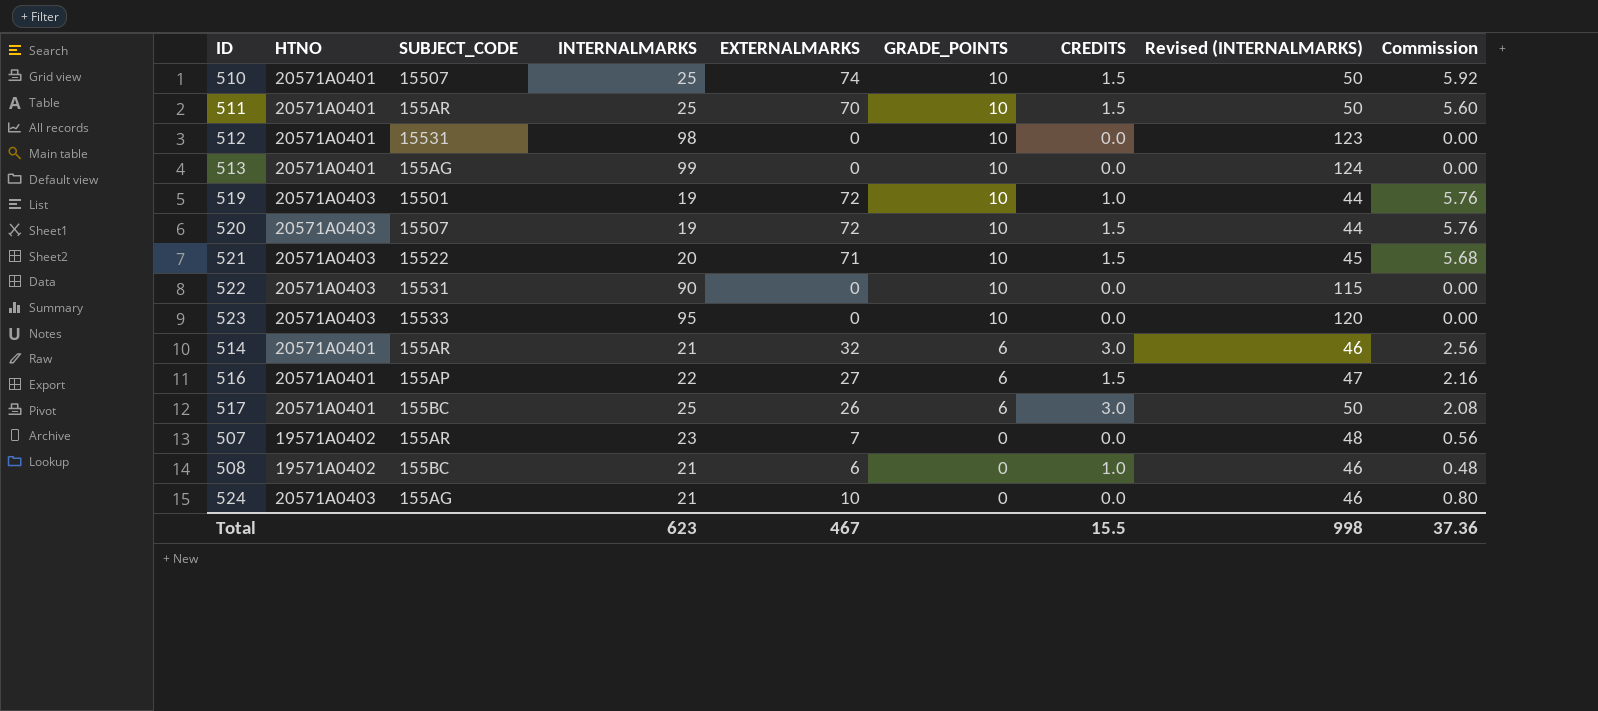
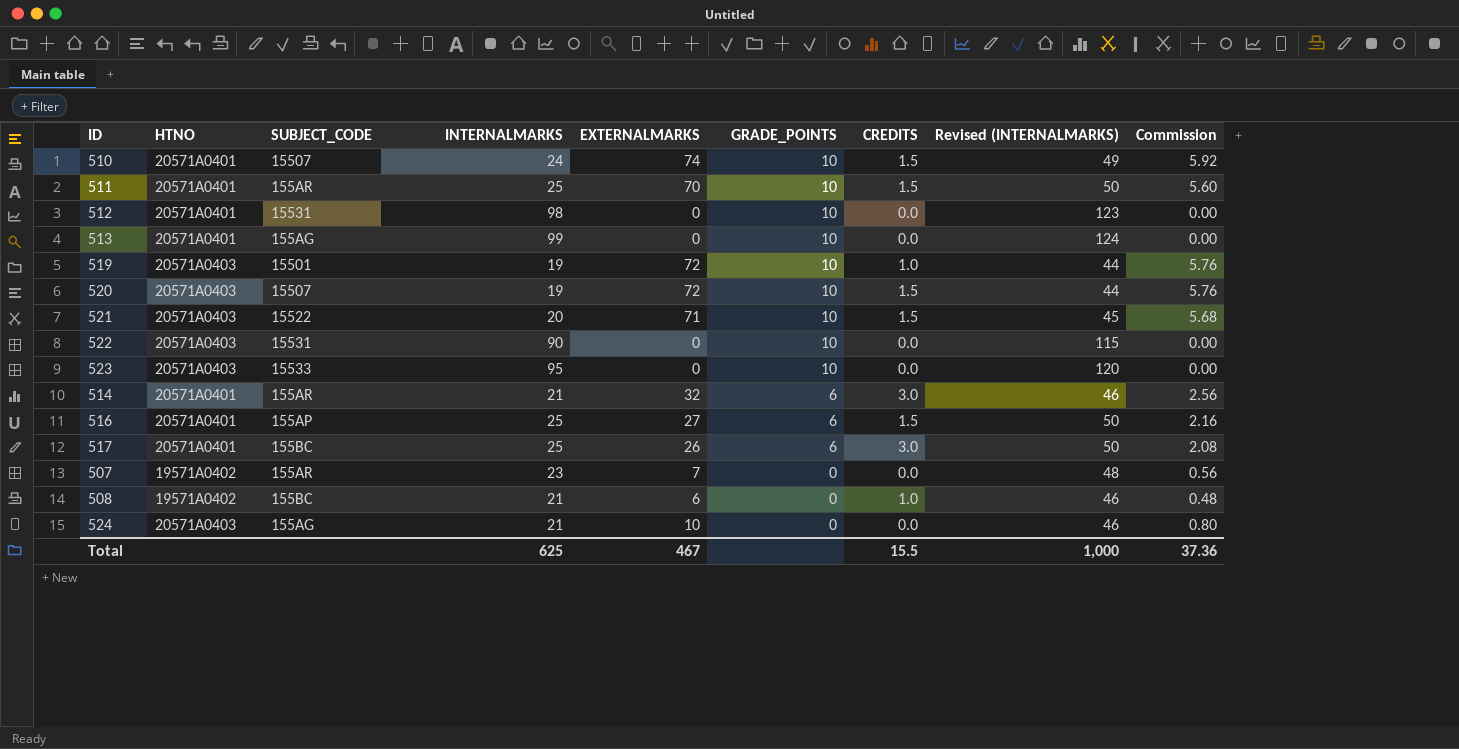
510 | INTERNALMARKS: 25 -> 24
510 | Revised (INTERNALMARKS): 50 -> 49
516 | INTERNALMARKS: 22 -> 25
516 | Revised (INTERNALMARKS): 47 -> 50
Total | INTERNALMARKS: 623 -> 625
Total | Revised (INTERNALMARKS): 998 -> 1,000

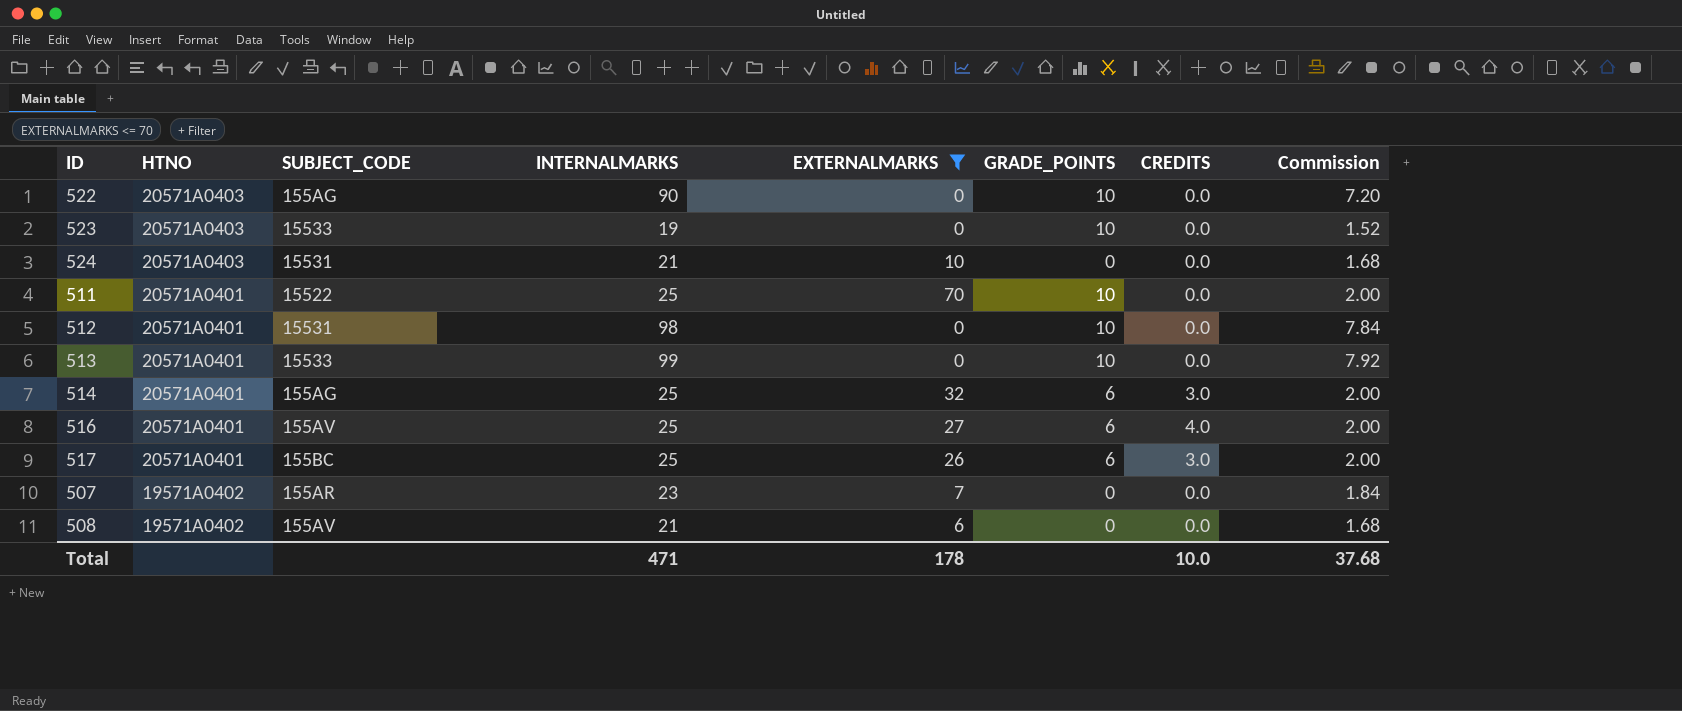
filter: none -> EXTERNALMARKS <= 70
row order: GRADE_POINTS descending -> HTNO descending
column Revised (INTERNALMARKS) | formula: [INTERNALMARKS] + 25 -> none
column Commission | formula: [EXTERNALMARKS] * 0.08 -> [INTERNALMARKS] * 0.08
522 | SUBJECT_CODE: 15531 -> 155AG
523 | INTERNALMARKS: 95 -> 19
524 | SUBJECT_CODE: 155AG -> 15531
511 | SUBJECT_CODE: 155AR -> 15522
511 | CREDITS: 1.5 -> 0.0
513 | SUBJECT_CODE: 155AG -> 15533
514 | SUBJECT_CODE: 155AR -> 155AG
514 | INTERNALMARKS: 21 -> 25
516 | SUBJECT_CODE: 155AP -> 155AV
516 | CREDITS: 1.5 -> 4.0
508 | SUBJECT_CODE: 155BC -> 155AV
508 | CREDITS: 1.0 -> 0.0
Total | INTERNALMARKS: 625 -> 471
Total | EXTERNALMARKS: 467 -> 178
Total | CREDITS: 15.5 -> 10.0
Total | Commission: 37.36 -> 37.68

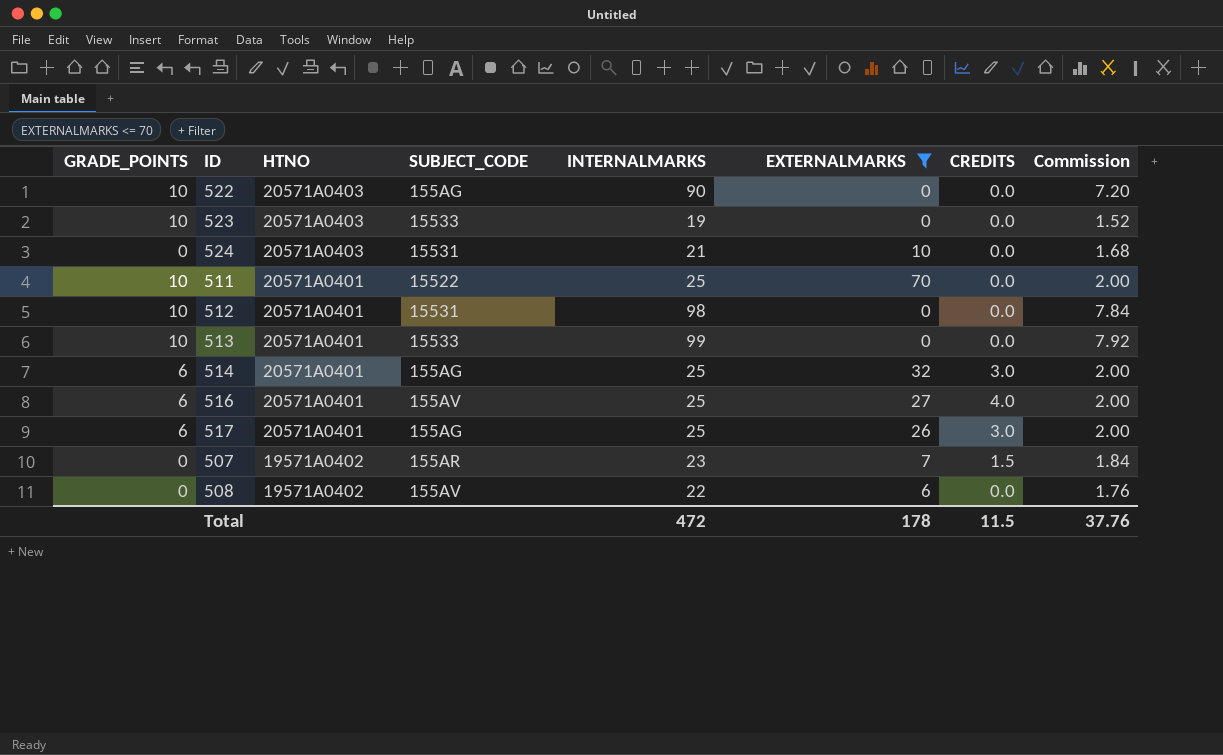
column GRADE_POINTS | position: 6 -> 1
517 | SUBJECT_CODE: 155BC -> 155AG
507 | CREDITS: 0.0 -> 1.5
508 | INTERNALMARKS: 21 -> 22
508 | Commission: 1.68 -> 1.76
Total | INTERNALMARKS: 471 -> 472
Total | CREDITS: 10.0 -> 11.5
Total | Commission: 37.68 -> 37.76

